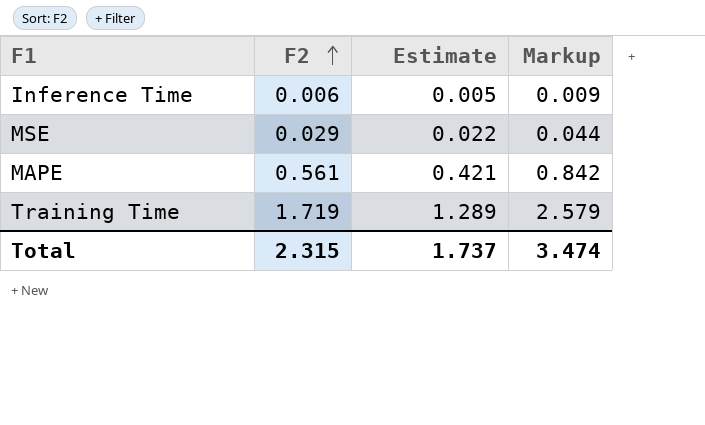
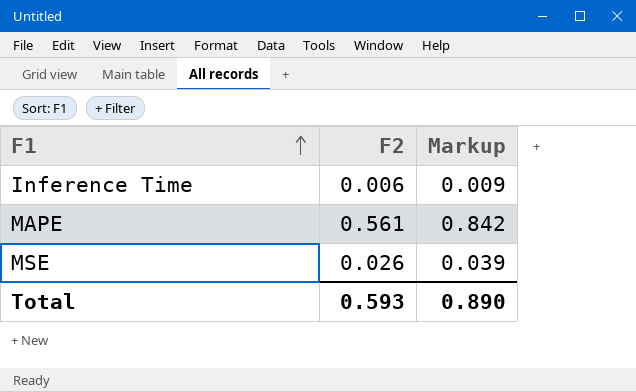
row order: F2 ascending -> F1 ascending
column Estimate | formula: [F2] * 0.75 -> none
row Training Time: 1.719 | 1.289 | 2.579 -> none
MSE | F2: 0.029 -> 0.026
MSE | Markup: 0.044 -> 0.039
Total | F2: 2.315 -> 0.593
Total | Markup: 3.474 -> 0.890

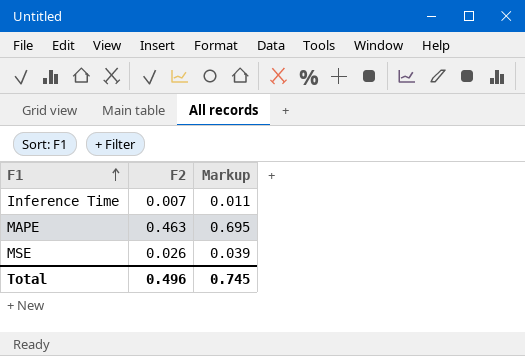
Inference Time | F2: 0.006 -> 0.007
Inference Time | Markup: 0.009 -> 0.011
MAPE | F2: 0.561 -> 0.463
MAPE | Markup: 0.842 -> 0.695
Total | F2: 0.593 -> 0.496
Total | Markup: 0.890 -> 0.745

